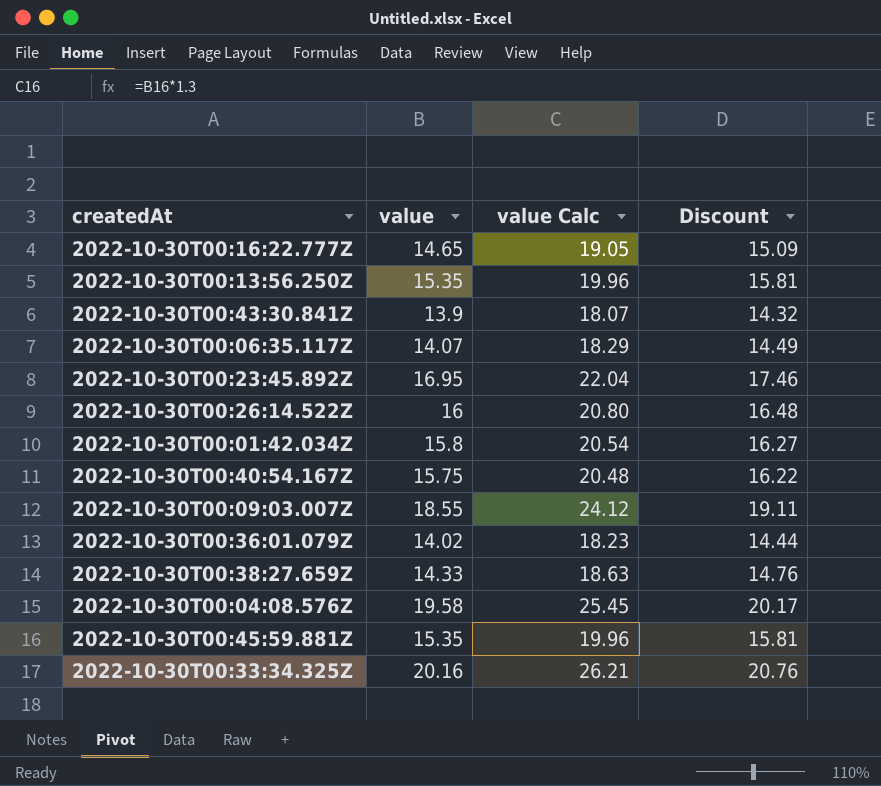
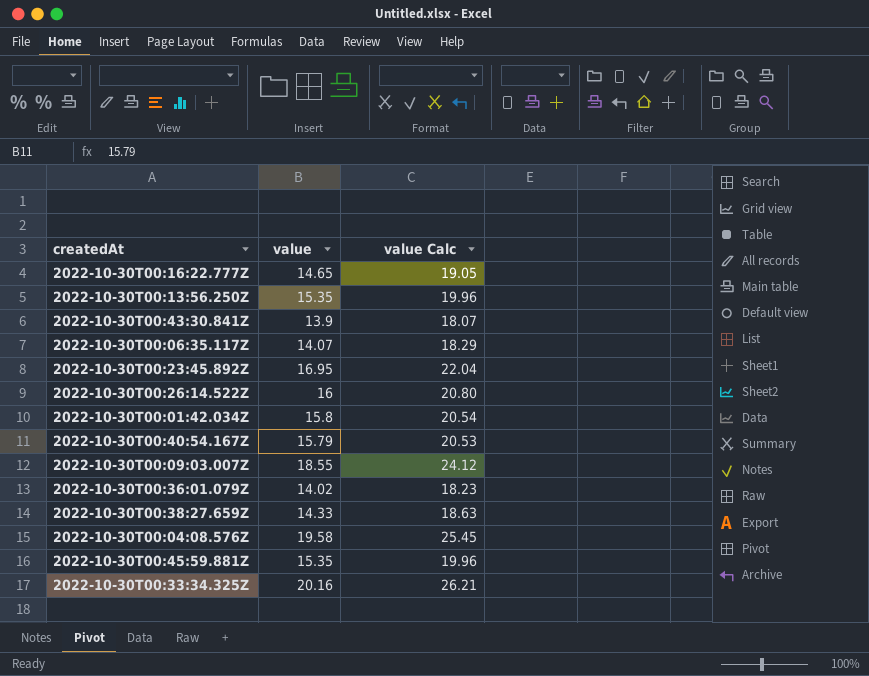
column Discount | formula: [value] * 1.03 -> none
2022-10-30T00:40:54.167Z | value: 15.75 -> 15.79
2022-10-30T00:40:54.167Z | value Calc: 20.48 -> 20.53

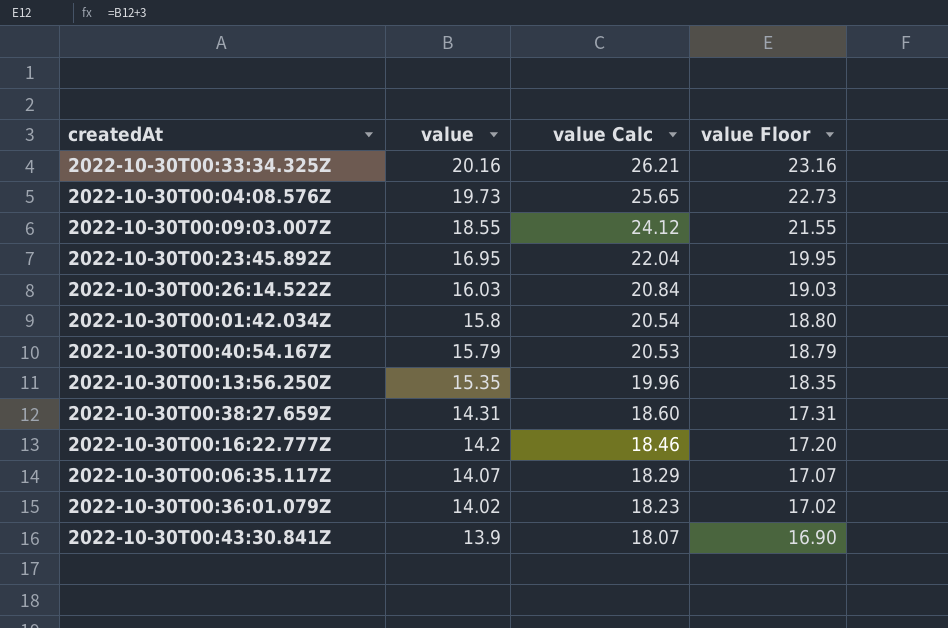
row order: none -> value descending
column value Floor | formula: none -> [value] + 3
row 2022-10-30T00:45:59.881Z: 15.35 | 19.96 -> none
2022-10-30T00:04:08.576Z | value: 19.58 -> 19.73
2022-10-30T00:04:08.576Z | value Calc: 25.45 -> 25.65
2022-10-30T00:26:14.522Z | value: 16 -> 16.03
2022-10-30T00:26:14.522Z | value Calc: 20.80 -> 20.84
2022-10-30T00:38:27.659Z | value: 14.33 -> 14.31
2022-10-30T00:38:27.659Z | value Calc: 18.63 -> 18.60
2022-10-30T00:16:22.777Z | value: 14.65 -> 14.2
2022-10-30T00:16:22.777Z | value Calc: 19.05 -> 18.46

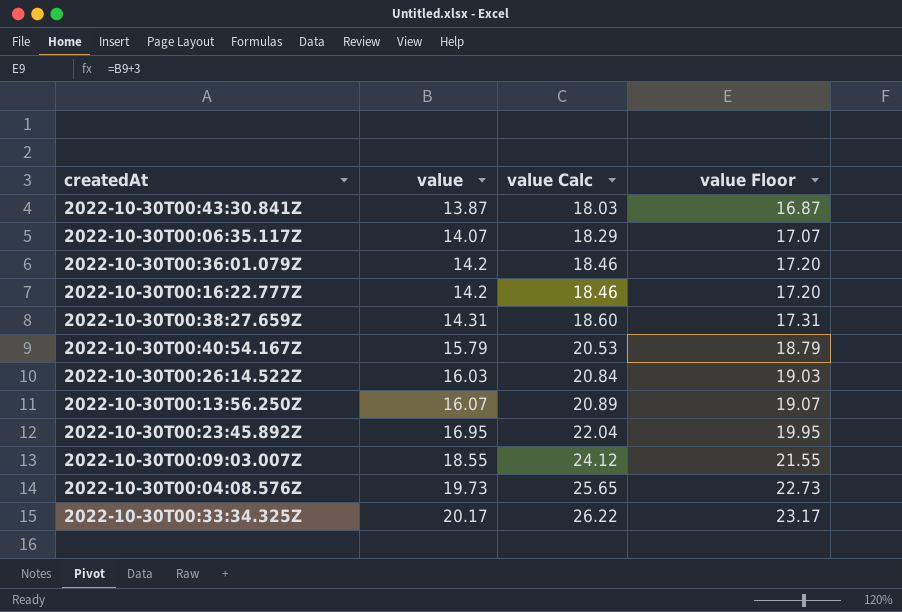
row order: value descending -> value ascending
row 2022-10-30T00:01:42.034Z: 15.8 | 20.54 | 18.80 -> none
2022-10-30T00:43:30.841Z | value: 13.9 -> 13.87
2022-10-30T00:43:30.841Z | value Calc: 18.07 -> 18.03
2022-10-30T00:43:30.841Z | value Floor: 16.90 -> 16.87
2022-10-30T00:36:01.079Z | value: 14.02 -> 14.2
2022-10-30T00:36:01.079Z | value Calc: 18.23 -> 18.46
2022-10-30T00:36:01.079Z | value Floor: 17.02 -> 17.20
2022-10-30T00:13:56.250Z | value: 15.35 -> 16.07
2022-10-30T00:13:56.250Z | value Calc: 19.96 -> 20.89
2022-10-30T00:13:56.250Z | value Floor: 18.35 -> 19.07
2022-10-30T00:33:34.325Z | value: 20.16 -> 20.17
2022-10-30T00:33:34.325Z | value Calc: 26.21 -> 26.22
2022-10-30T00:33:34.325Z | value Floor: 23.16 -> 23.17

